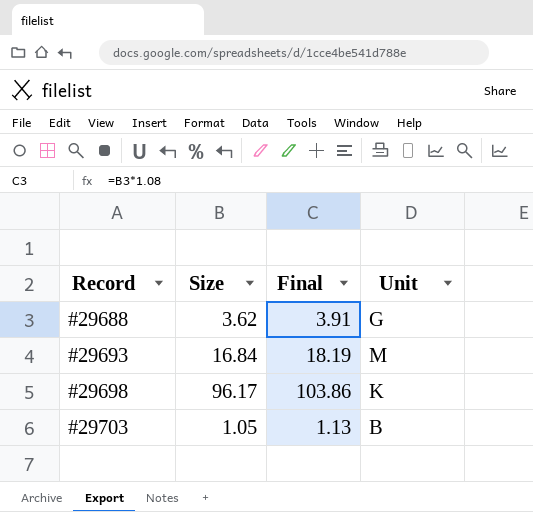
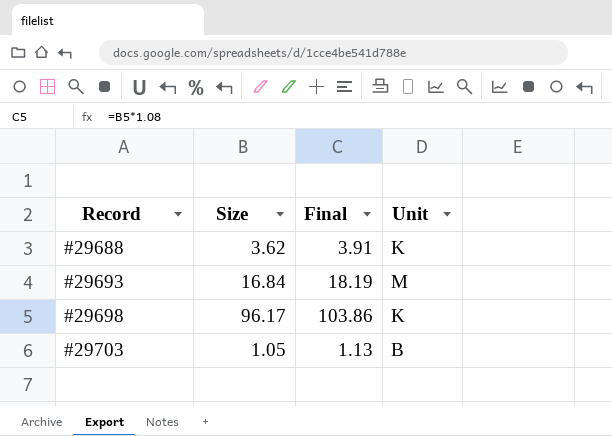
#29688 | Unit: G -> K

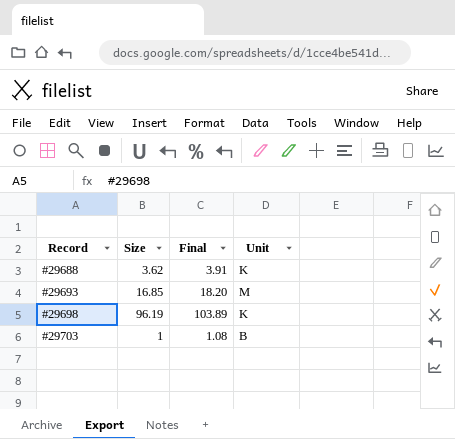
#29693 | Size: 16.84 -> 16.85
#29693 | Final: 18.19 -> 18.20
#29698 | Size: 96.17 -> 96.19
#29698 | Final: 103.86 -> 103.89
#29703 | Size: 1.05 -> 1
#29703 | Final: 1.13 -> 1.08

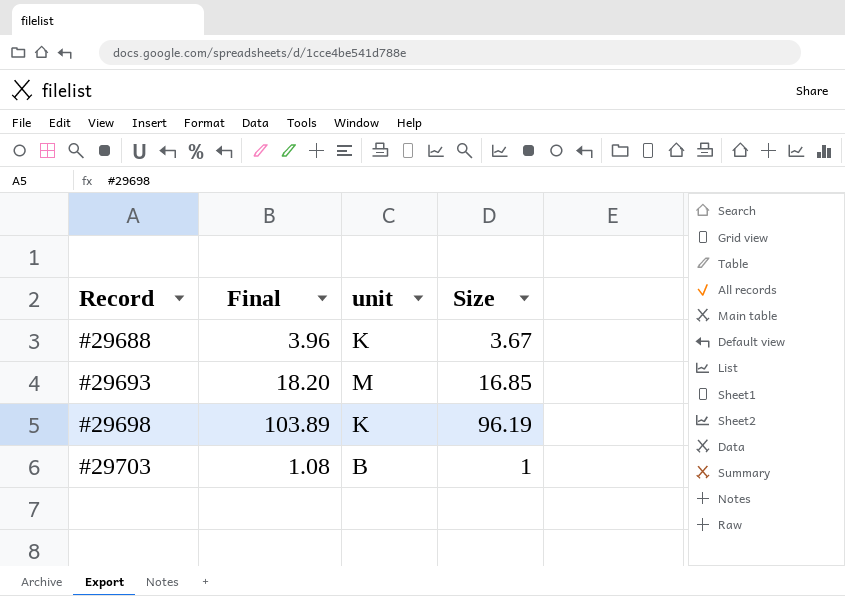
column name: Unit -> unit
column Size | position: 2 -> 4
#29688 | Final: 3.91 -> 3.96
#29688 | Size: 3.62 -> 3.67

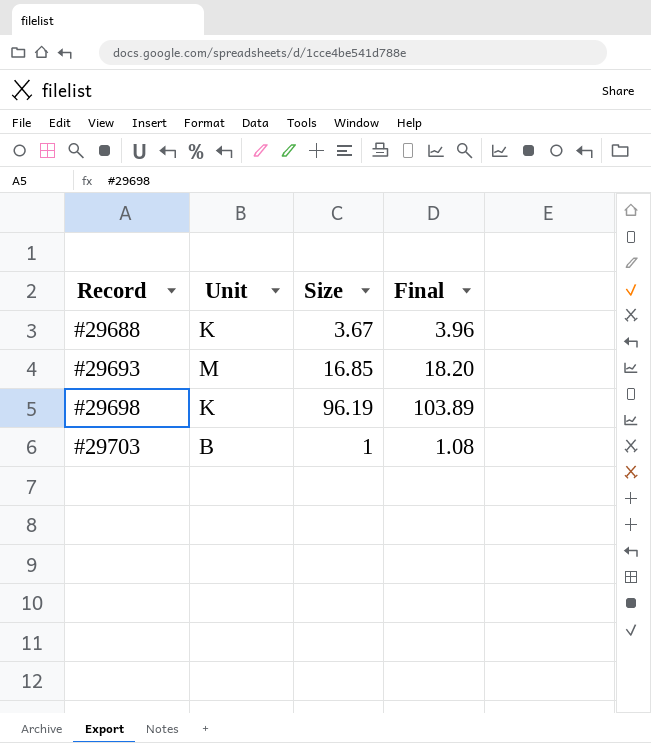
column name: unit -> Unit
column Final | position: 2 -> 4

